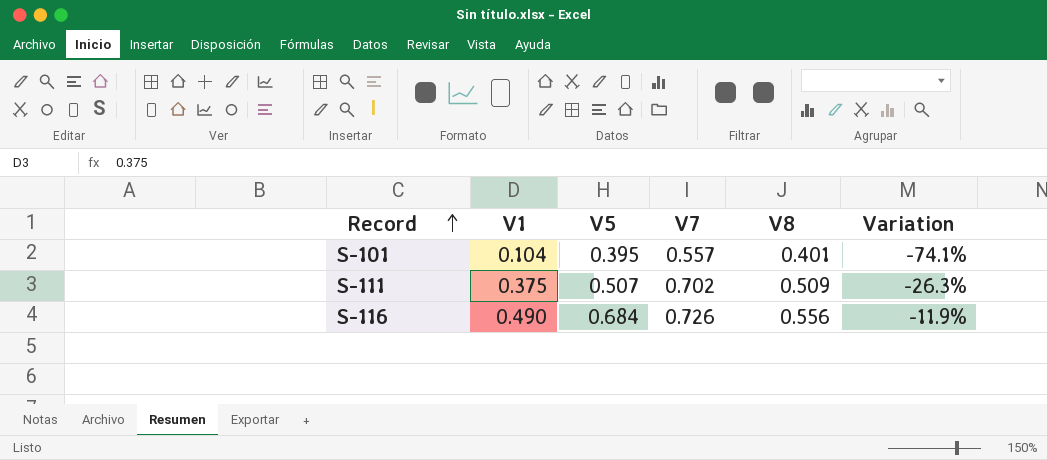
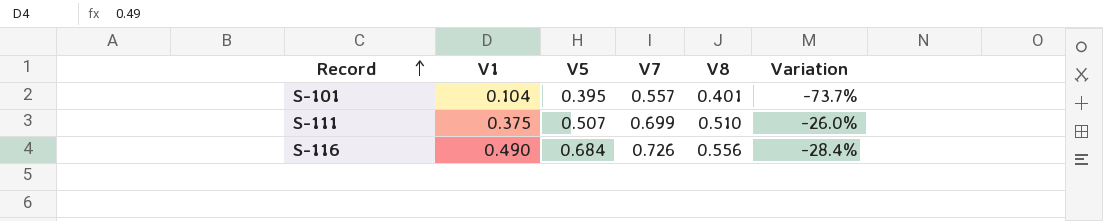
column Variation | formula: ([V1] - [V8]) / [V8] -> ([V1] - [V5]) / [V5]
S-111 | V7: 0.702 -> 0.699
S-111 | V8: 0.509 -> 0.510

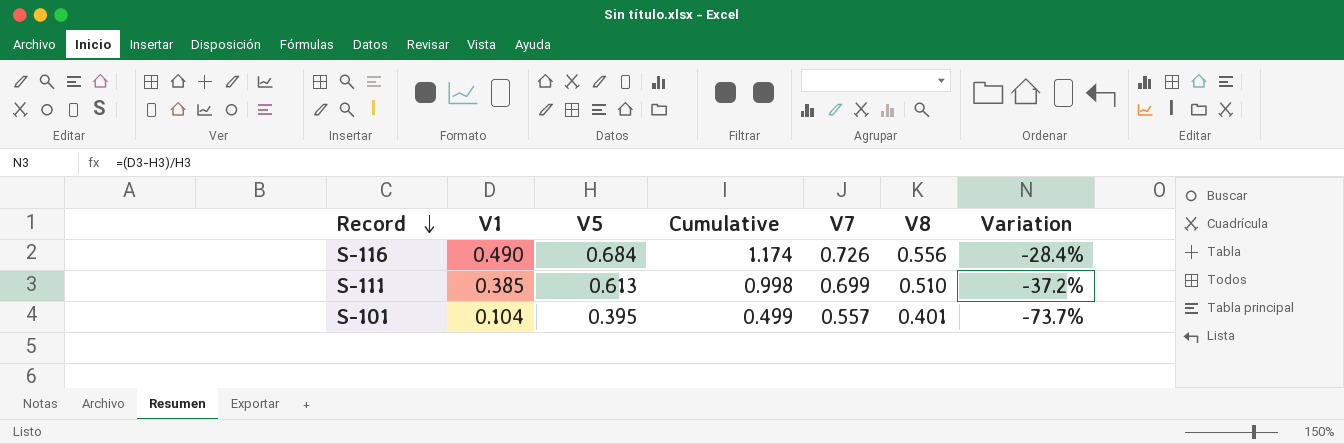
row order: Record ascending -> Record descending
column Cumulative | formula: none -> [V1] + [V5]
S-111 | V1: 0.375 -> 0.385
S-111 | V5: 0.507 -> 0.613
S-111 | Variation: -26.0% -> -37.2%

